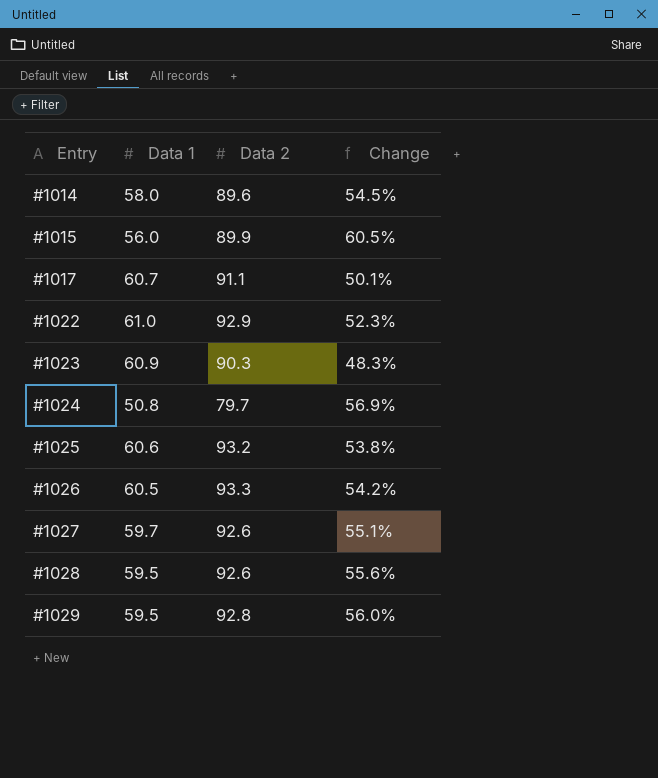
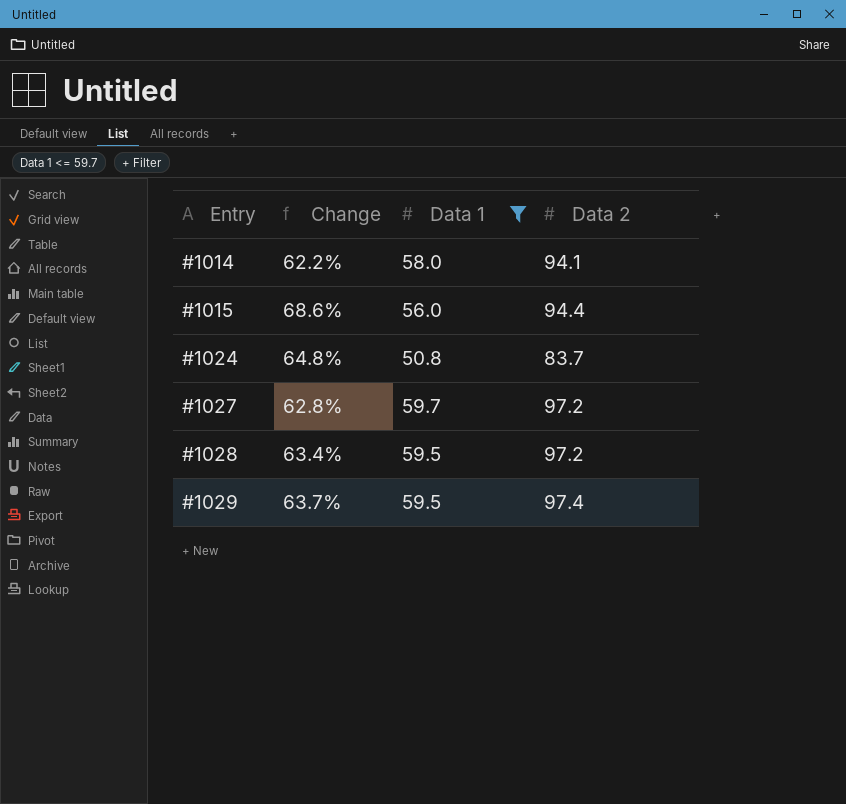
filter: none -> Data 1 <= 59.7
column Change | position: 4 -> 2
#1014 | Change: 54.5% -> 62.2%
#1014 | Data 2: 89.6 -> 94.1
#1015 | Change: 60.5% -> 68.6%
#1015 | Data 2: 89.9 -> 94.4
#1024 | Change: 56.9% -> 64.8%
#1024 | Data 2: 79.7 -> 83.7
#1027 | Change: 55.1% -> 62.8%
#1027 | Data 2: 92.6 -> 97.2
#1028 | Change: 55.6% -> 63.4%
#1028 | Data 2: 92.6 -> 97.2
#1029 | Change: 56.0% -> 63.7%
#1029 | Data 2: 92.8 -> 97.4

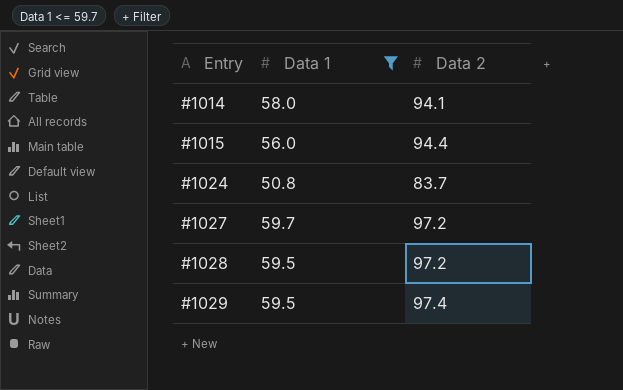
column Change | formula: ([Data 2] - [Data 1]) / [Data 1] -> none

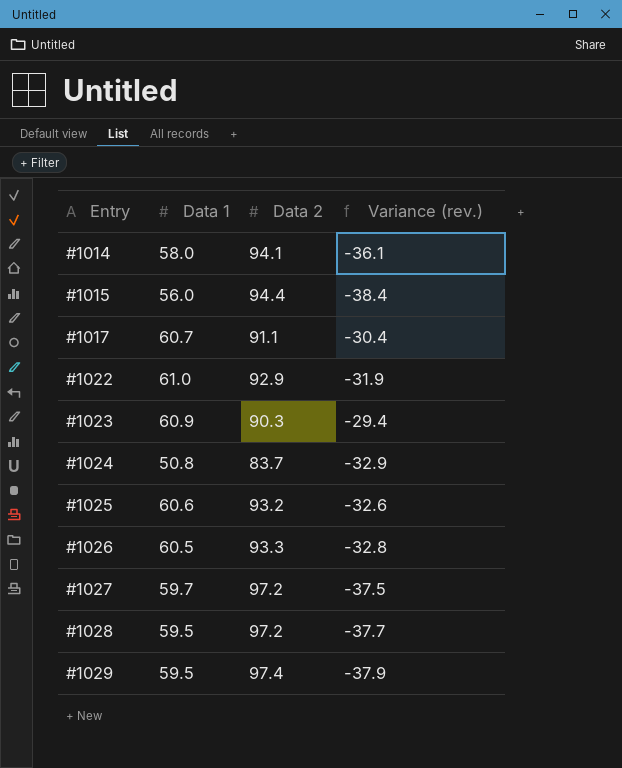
filter: Data 1 <= 59.7 -> none
column Variance (rev.) | formula: none -> [Data 1] - [Data 2]

